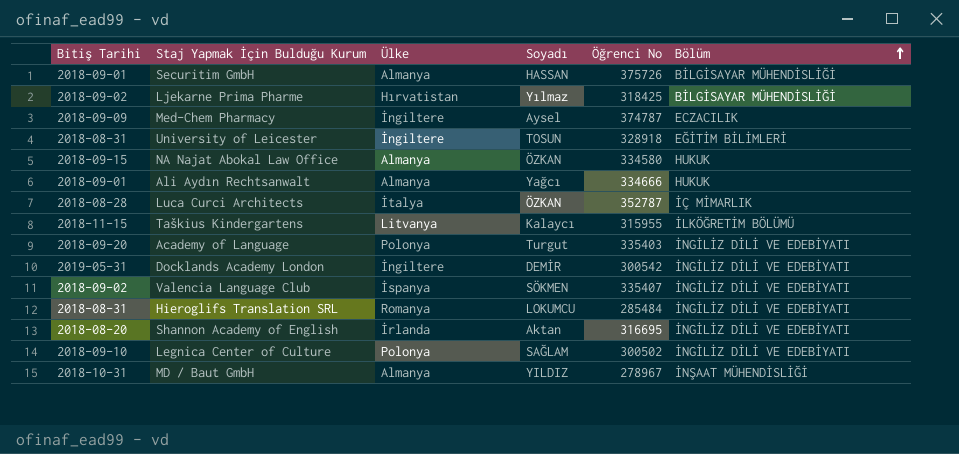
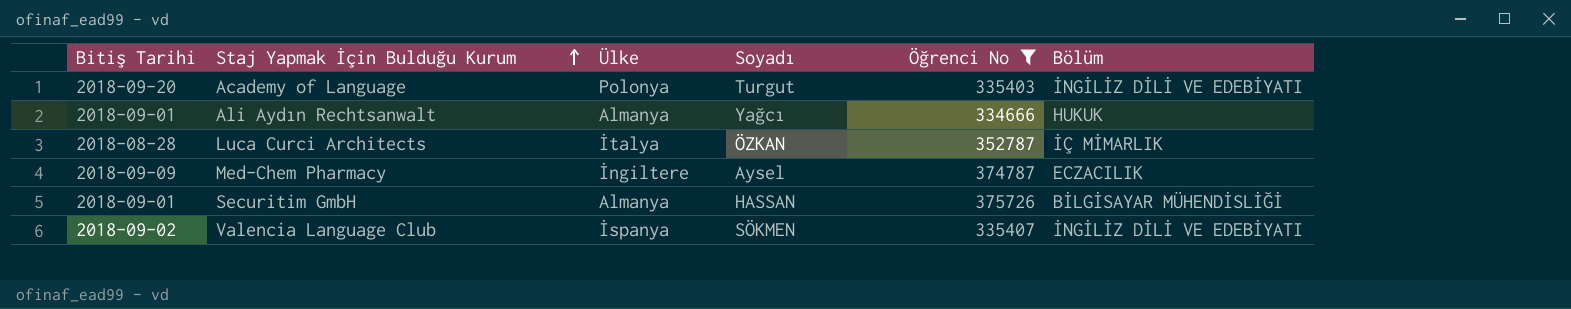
filter: none -> Öğrenci No >= 334666
row order: Bölüm ascending -> Staj Yapmak İçin Bulduğu Kurum ascending

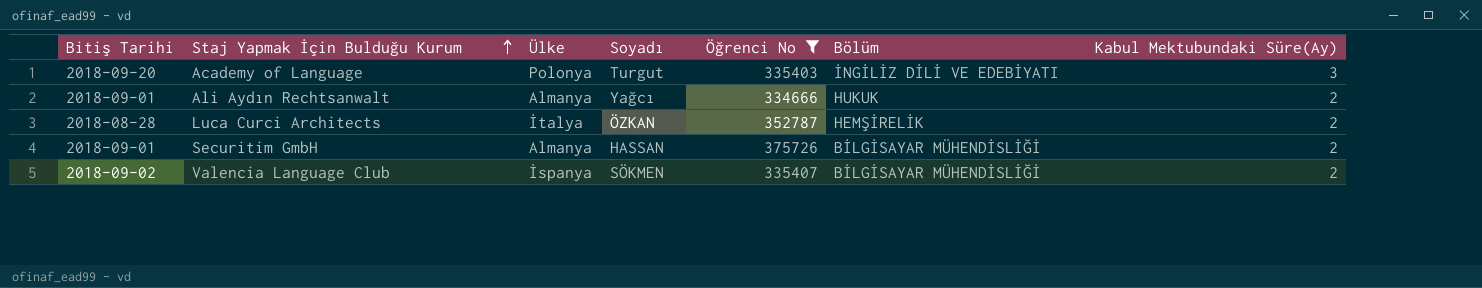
column Kabul Mektubundaki Süre(Ay) | position: none -> 7
row Med-Chem Pharmacy: 2018-09-09 | İngiltere | Aysel | 374787 | ECZACILIK -> none
Luca Curci Architects | Bölüm: İÇ MİMARLIK -> HEMŞİRELİK
Valencia Language Club | Bölüm: İNGİLİZ DİLİ VE EDEBİYATI -> BİLGİSAYAR MÜHENDİSLİĞİ

